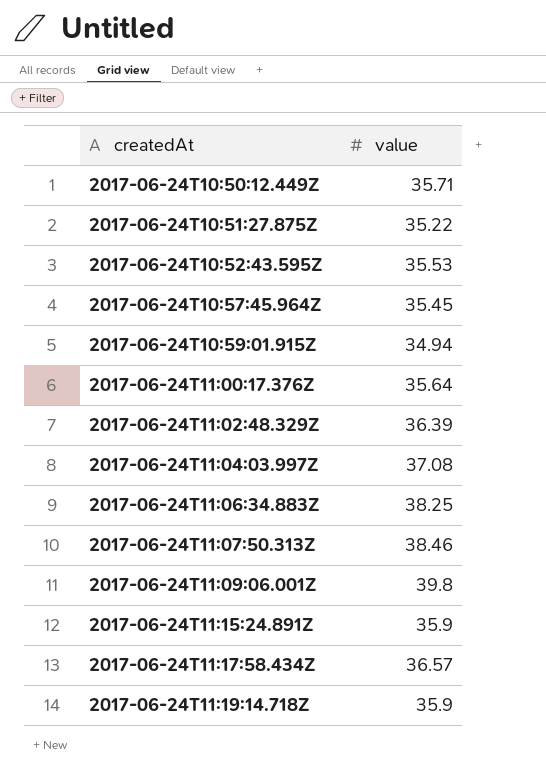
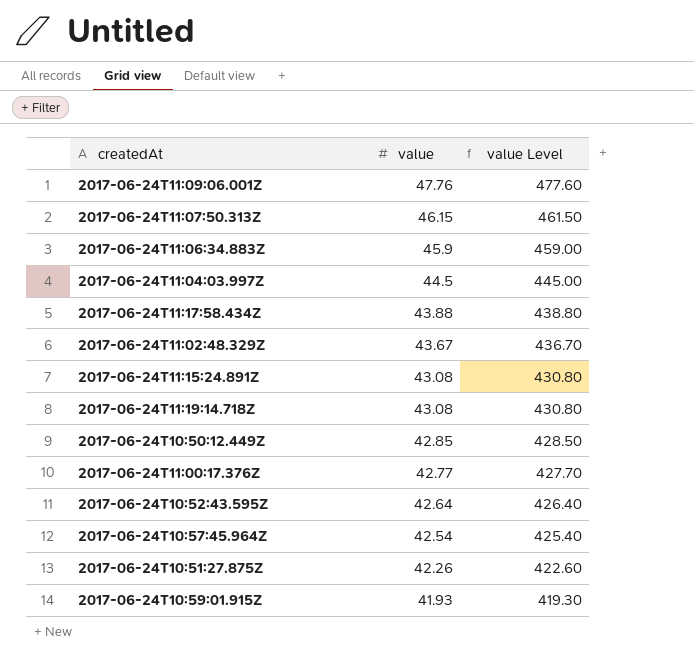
row order: createdAt ascending -> value descending
column value Level | formula: none -> [value] * 10
2017-06-24T11:09:06.001Z | value: 39.8 -> 47.76
2017-06-24T11:07:50.313Z | value: 38.46 -> 46.15
2017-06-24T11:06:34.883Z | value: 38.25 -> 45.9
2017-06-24T11:04:03.997Z | value: 37.08 -> 44.5
2017-06-24T11:17:58.434Z | value: 36.57 -> 43.88
2017-06-24T11:02:48.329Z | value: 36.39 -> 43.67
2017-06-24T11:15:24.891Z | value: 35.9 -> 43.08
2017-06-24T11:19:14.718Z | value: 35.9 -> 43.08
2017-06-24T10:50:12.449Z | value: 35.71 -> 42.85
2017-06-24T11:00:17.376Z | value: 35.64 -> 42.77
2017-06-24T10:52:43.595Z | value: 35.53 -> 42.64
2017-06-24T10:57:45.964Z | value: 35.45 -> 42.54
2017-06-24T10:51:27.875Z | value: 35.22 -> 42.26
2017-06-24T10:59:01.915Z | value: 34.94 -> 41.93

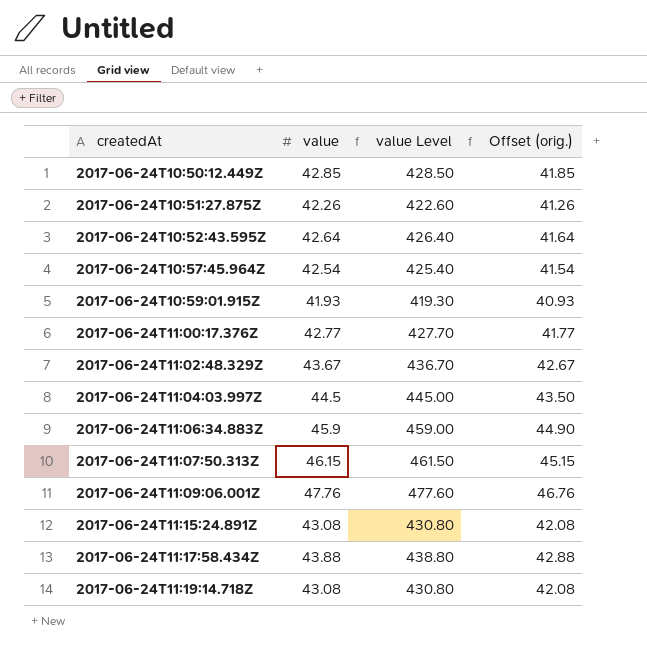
row order: value descending -> createdAt ascending
column Offset (orig.) | formula: none -> [value] - 1

